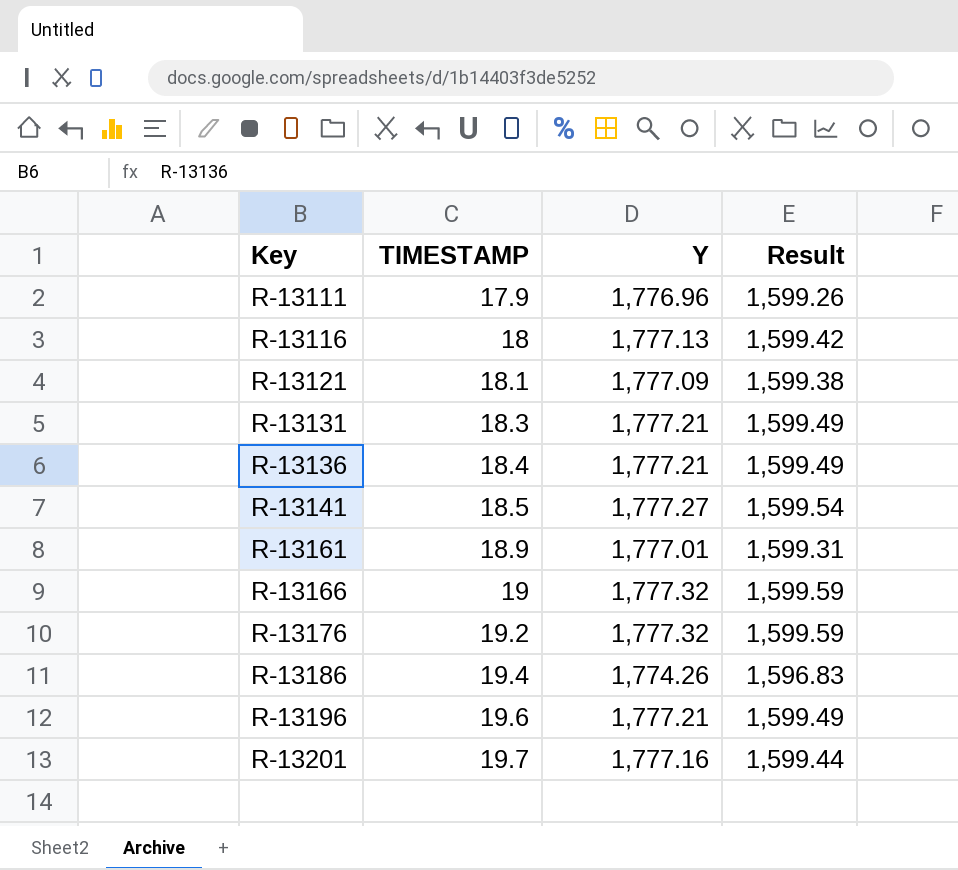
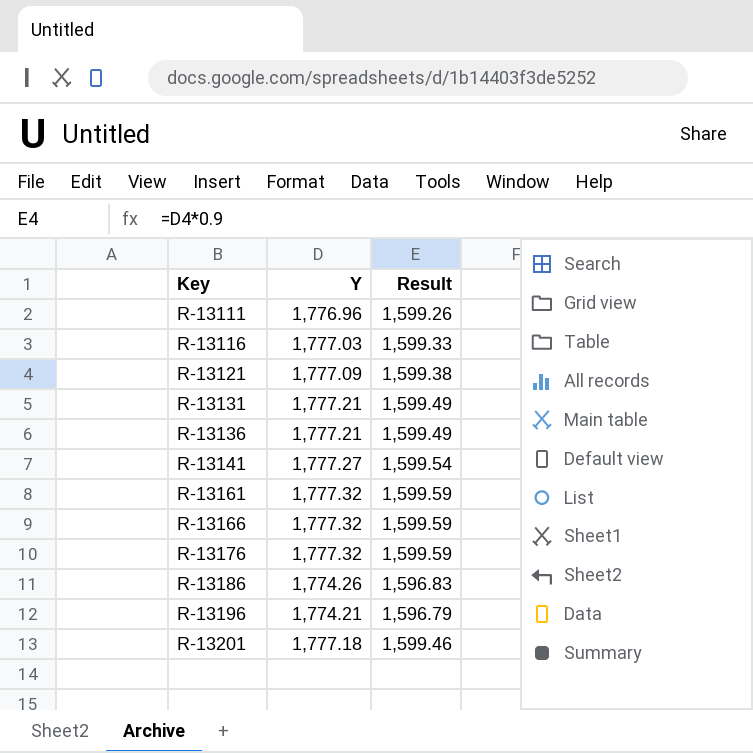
column TIMESTAMP | position: 2 -> none
R-13116 | Y: 1,777.13 -> 1,777.03
R-13116 | Result: 1,599.42 -> 1,599.33
R-13161 | Y: 1,777.01 -> 1,777.32
R-13161 | Result: 1,599.31 -> 1,599.59
R-13196 | Y: 1,777.21 -> 1,774.21
R-13196 | Result: 1,599.49 -> 1,596.79
R-13201 | Y: 1,777.16 -> 1,777.18
R-13201 | Result: 1,599.44 -> 1,599.46

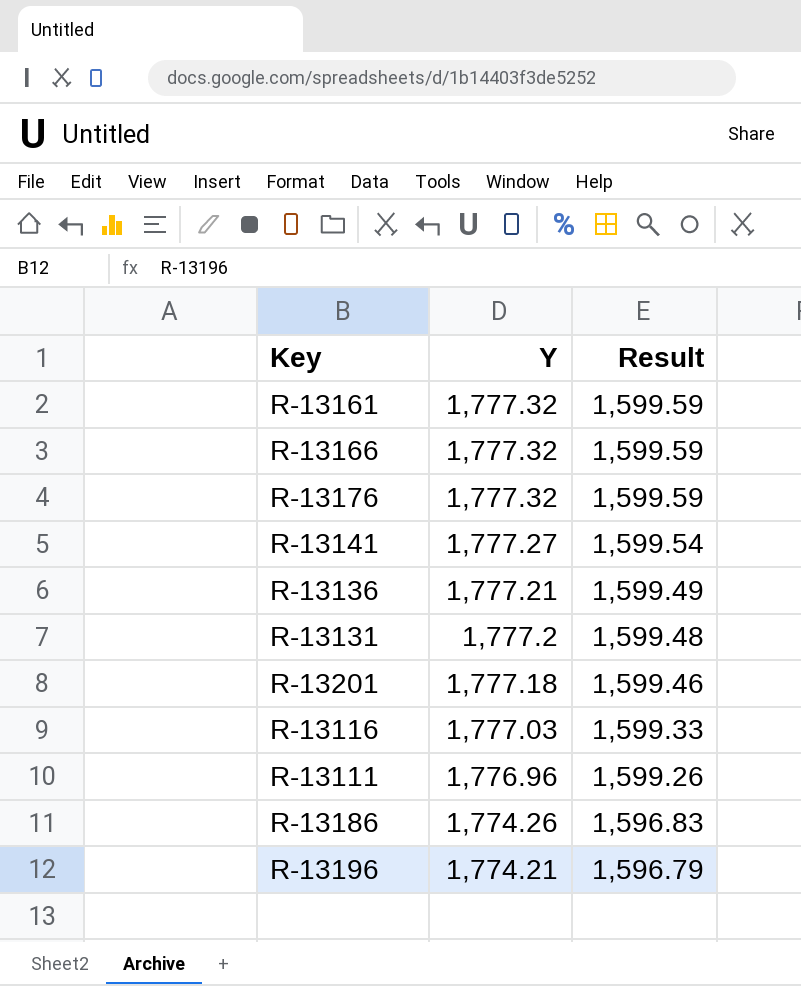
row order: Key ascending -> Y descending
row R-13121: 1,777.09 | 1,599.38 -> none
R-13131 | Y: 1,777.21 -> 1,777.2
R-13131 | Result: 1,599.49 -> 1,599.48

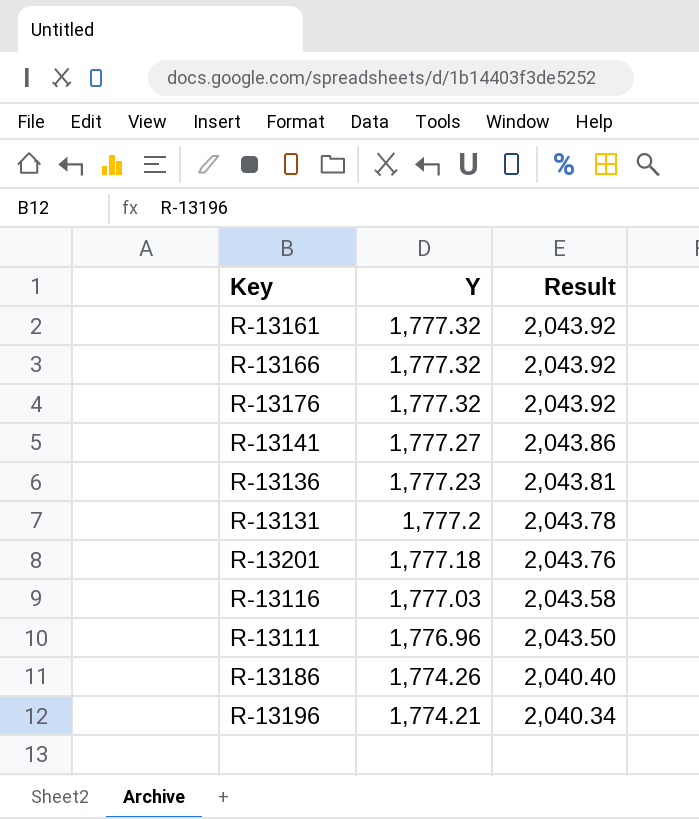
column Result | formula: [Y] * 0.9 -> [Y] * 1.15
R-13136 | Y: 1,777.21 -> 1,777.23

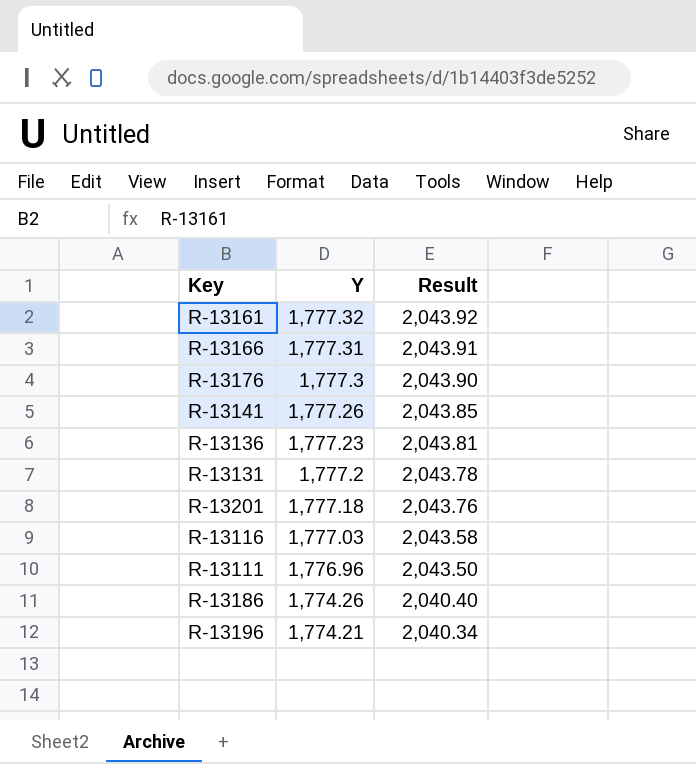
R-13166 | Y: 1,777.32 -> 1,777.31
R-13166 | Result: 2,043.92 -> 2,043.91
R-13176 | Y: 1,777.32 -> 1,777.3
R-13176 | Result: 2,043.92 -> 2,043.90
R-13141 | Y: 1,777.27 -> 1,777.26
R-13141 | Result: 2,043.86 -> 2,043.85

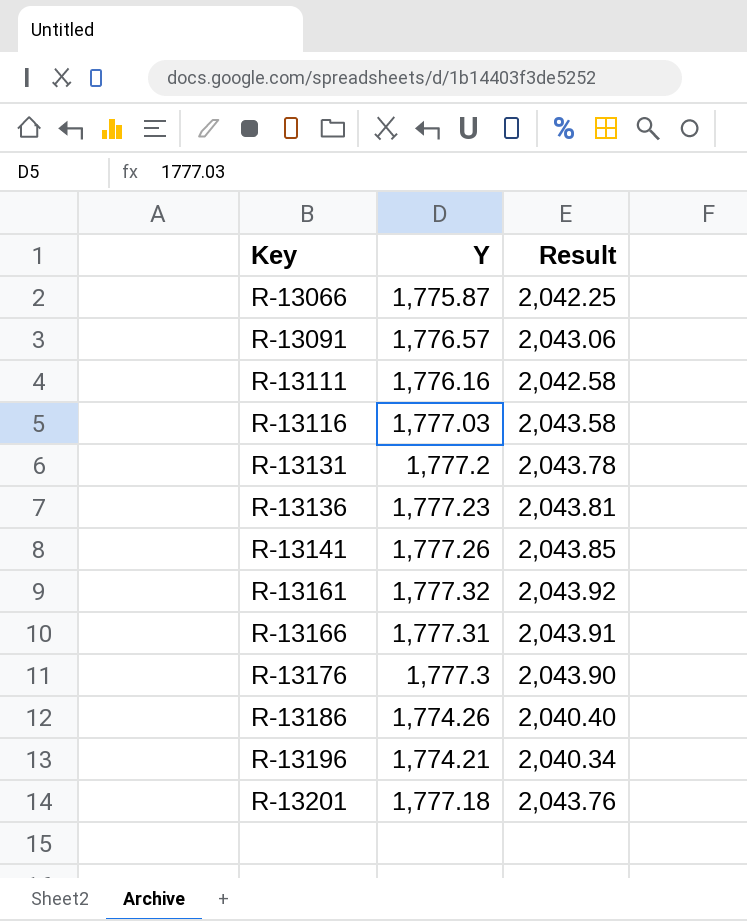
row order: Y descending -> Key ascending
row R-13066: none -> 1,775.87 | 2,042.25
row R-13091: none -> 1,776.57 | 2,043.06
R-13111 | Y: 1,776.96 -> 1,776.16
R-13111 | Result: 2,043.50 -> 2,042.58

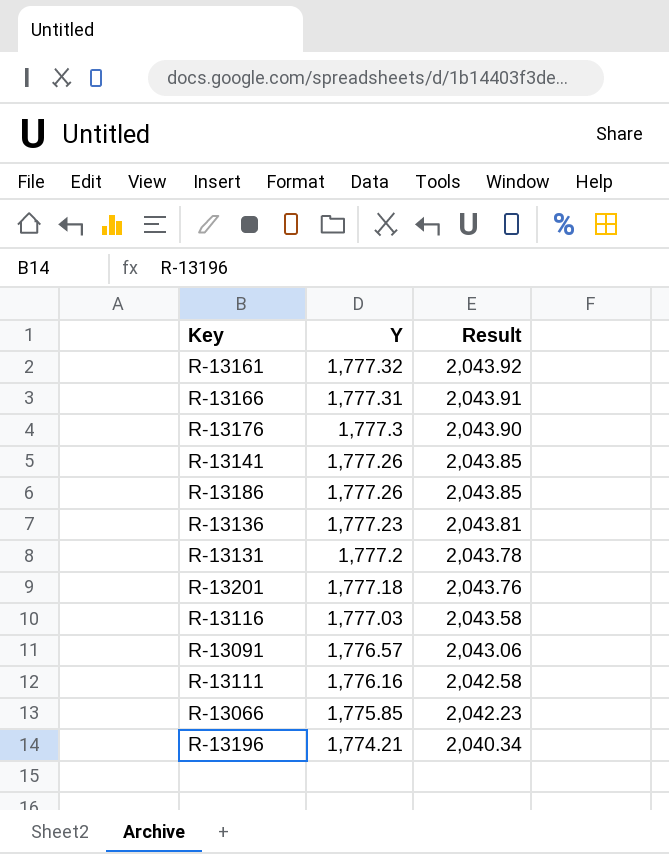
row order: Key ascending -> Y descending
R-13186 | Y: 1,774.26 -> 1,777.26
R-13186 | Result: 2,040.40 -> 2,043.85
R-13066 | Y: 1,775.87 -> 1,775.85
R-13066 | Result: 2,042.25 -> 2,042.23

